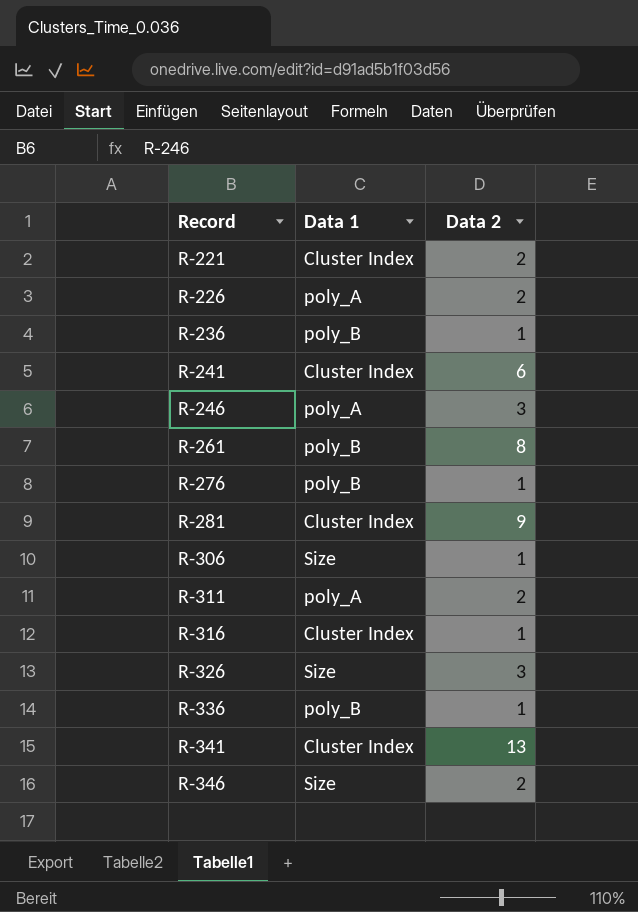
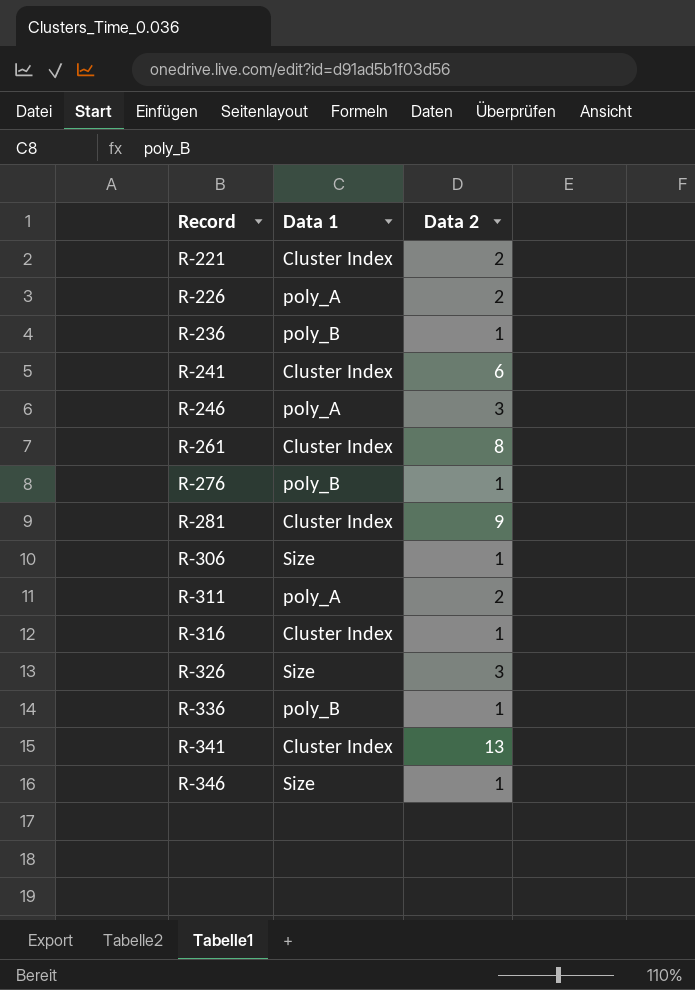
R-261 | Data 1: poly_B -> Cluster Index
R-346 | Data 2: 2 -> 1

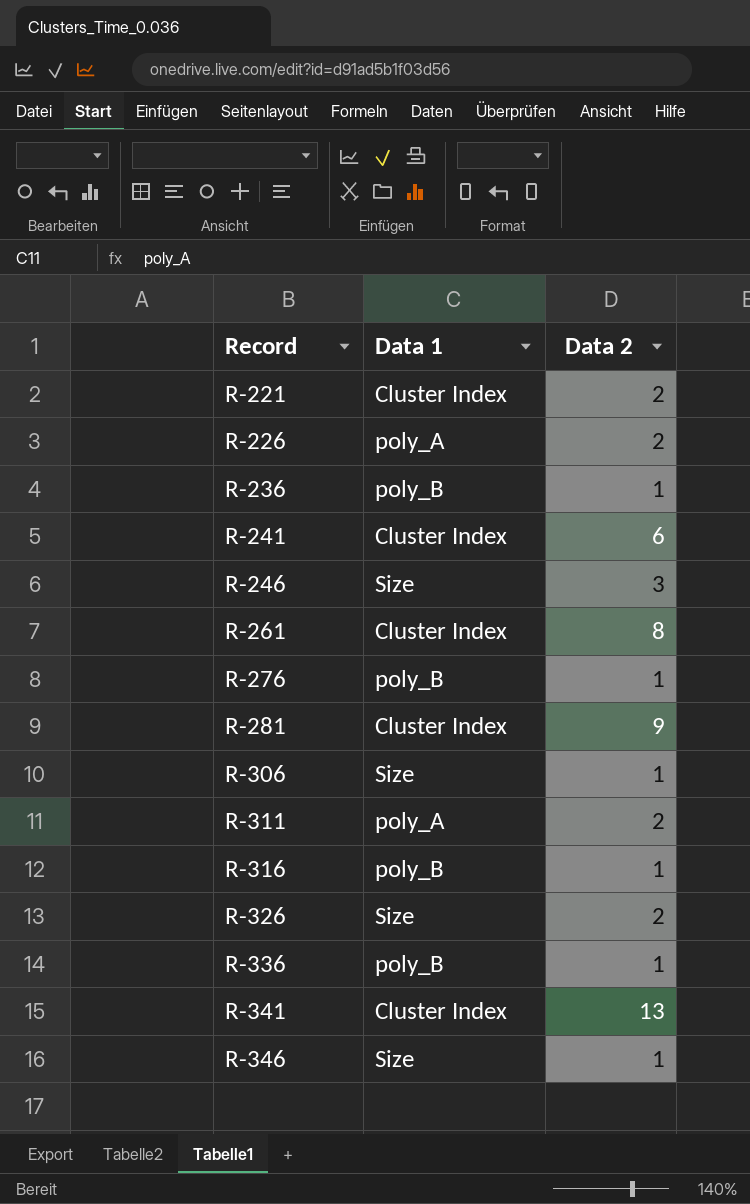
R-246 | Data 1: poly_A -> Size
R-316 | Data 1: Cluster Index -> poly_B
R-326 | Data 2: 3 -> 2

